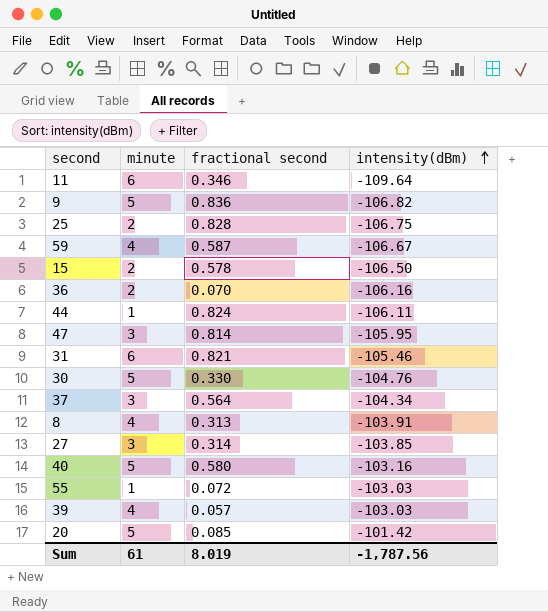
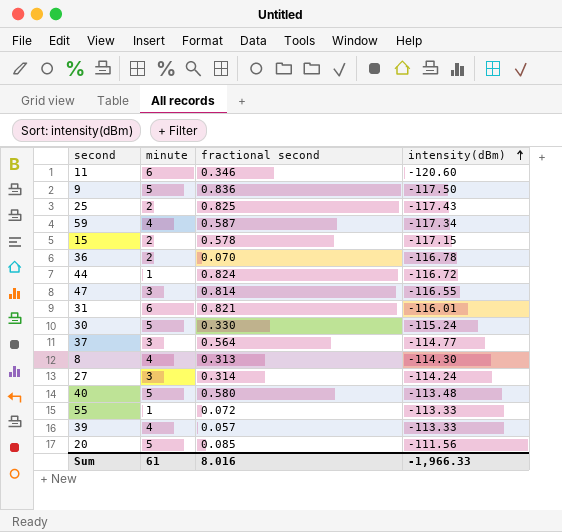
11 | intensity(dBm): -109.64 -> -120.60
9 | intensity(dBm): -106.82 -> -117.50
25 | fractional second: 0.828 -> 0.825
25 | intensity(dBm): -106.75 -> -117.43
59 | intensity(dBm): -106.67 -> -117.34
15 | intensity(dBm): -106.50 -> -117.15
36 | intensity(dBm): -106.16 -> -116.78
44 | intensity(dBm): -106.11 -> -116.72
47 | intensity(dBm): -105.95 -> -116.55
31 | intensity(dBm): -105.46 -> -116.01
30 | intensity(dBm): -104.76 -> -115.24
37 | intensity(dBm): -104.34 -> -114.77
8 | intensity(dBm): -103.91 -> -114.30
27 | intensity(dBm): -103.85 -> -114.24
40 | intensity(dBm): -103.16 -> -113.48
55 | intensity(dBm): -103.03 -> -113.33
39 | intensity(dBm): -103.03 -> -113.33
20 | intensity(dBm): -101.42 -> -111.56
Sum | fractional second: 8.019 -> 8.016
Sum | intensity(dBm): -1,787.56 -> -1,966.33

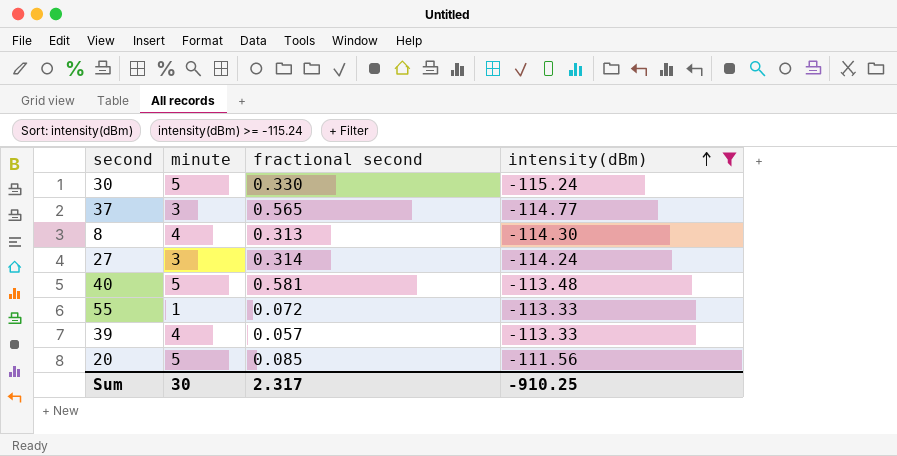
filter: none -> intensity(dBm) >= -115.24
37 | fractional second: 0.564 -> 0.565
40 | fractional second: 0.580 -> 0.581
Sum | minute: 61 -> 30
Sum | fractional second: 8.016 -> 2.317
Sum | intensity(dBm): -1,966.33 -> -910.25

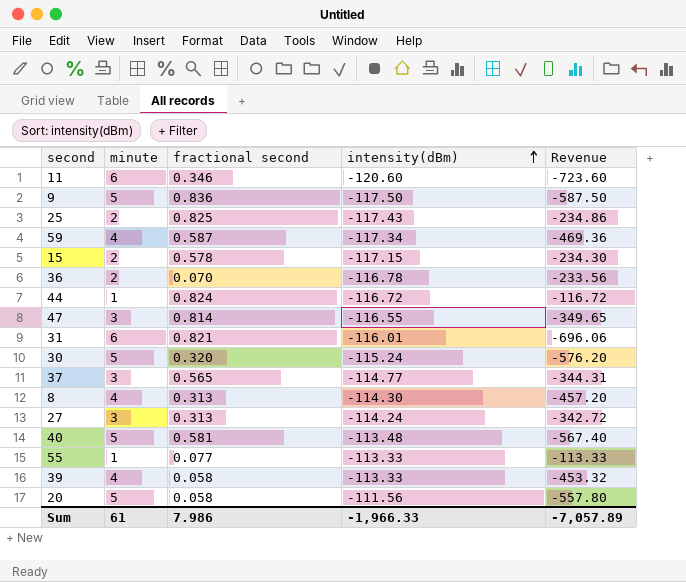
filter: intensity(dBm) >= -115.24 -> none
column Revenue | formula: none -> [minute] * [intensity(dBm)]
30 | fractional second: 0.330 -> 0.320
27 | fractional second: 0.314 -> 0.313
55 | fractional second: 0.072 -> 0.077
39 | fractional second: 0.057 -> 0.058
20 | fractional second: 0.085 -> 0.058
Sum | minute: 30 -> 61
Sum | fractional second: 2.317 -> 7.986
Sum | intensity(dBm): -910.25 -> -1,966.33

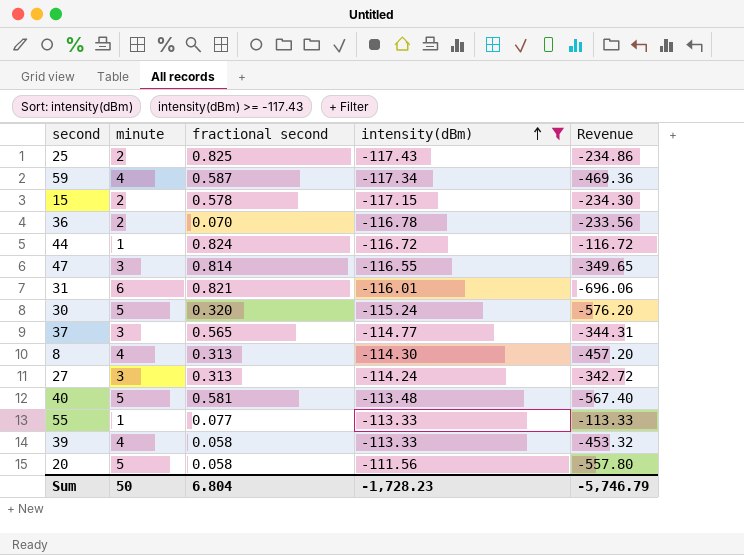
filter: none -> intensity(dBm) >= -117.43
Sum | minute: 61 -> 50
Sum | fractional second: 7.986 -> 6.804
Sum | intensity(dBm): -1,966.33 -> -1,728.23
Sum | Revenue: -7,057.89 -> -5,746.79

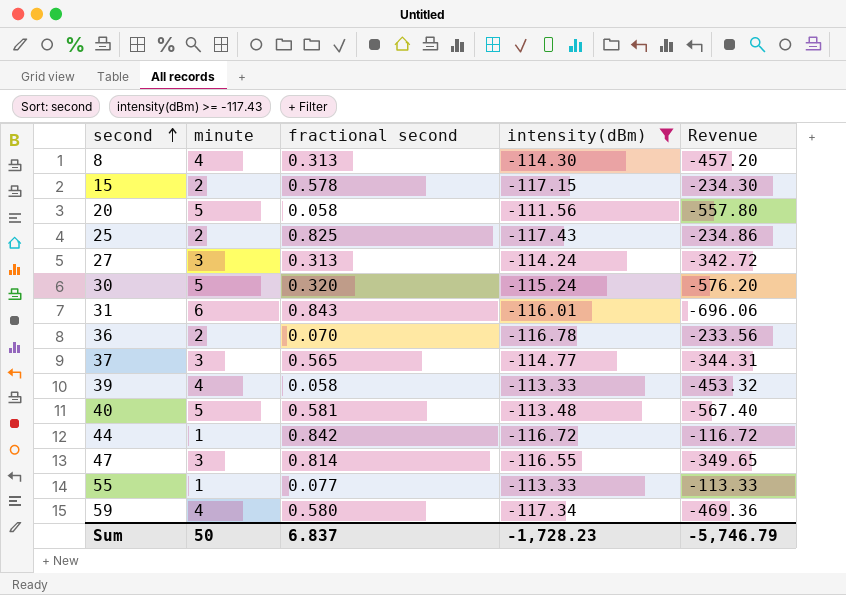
row order: intensity(dBm) ascending -> second ascending
31 | fractional second: 0.821 -> 0.843
44 | fractional second: 0.824 -> 0.842
59 | fractional second: 0.587 -> 0.580
Sum | fractional second: 6.804 -> 6.837

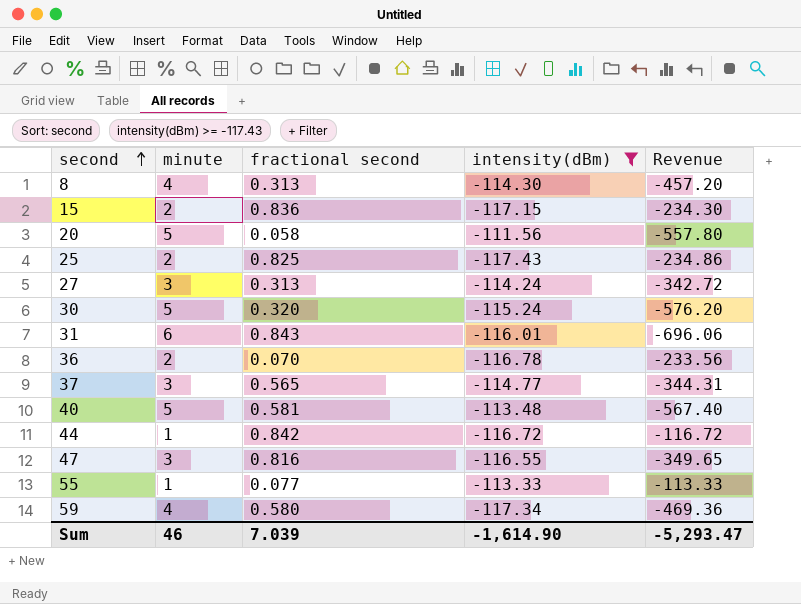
row 39: 4 | 0.058 | -113.33 | -453.32 -> none
15 | fractional second: 0.578 -> 0.836
47 | fractional second: 0.814 -> 0.816
Sum | minute: 50 -> 46
Sum | fractional second: 6.837 -> 7.039
Sum | intensity(dBm): -1,728.23 -> -1,614.90
Sum | Revenue: -5,746.79 -> -5,293.47

